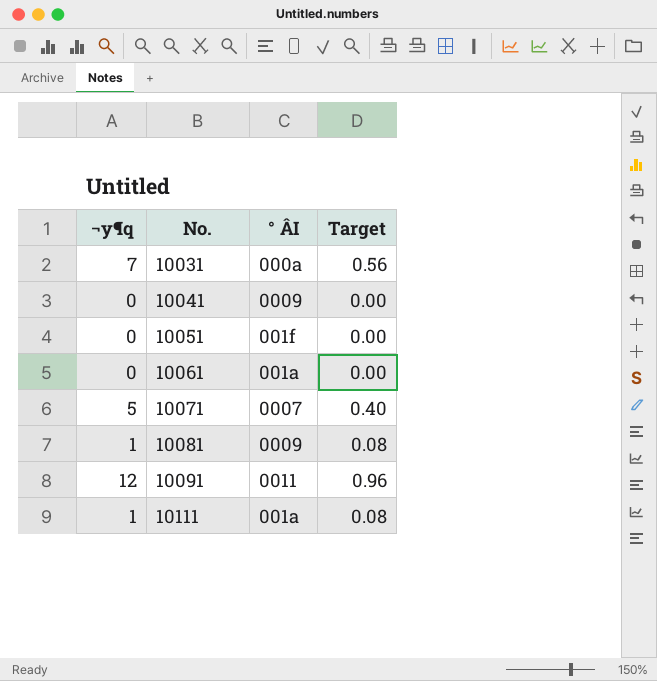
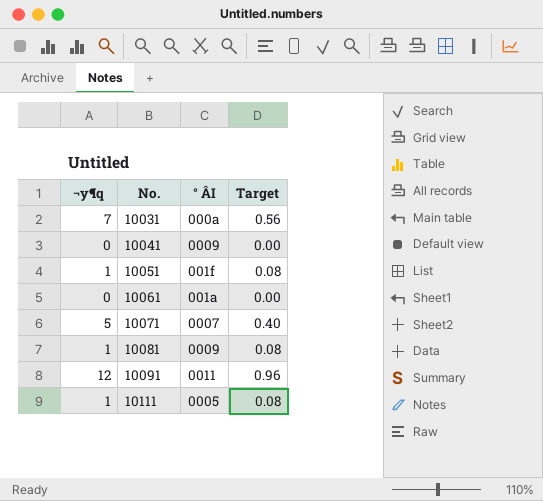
10051 | ¬y¶q: 0 -> 1
10051 | Target: 0.00 -> 0.08
10111 | ° ÂI: 001a -> 0005

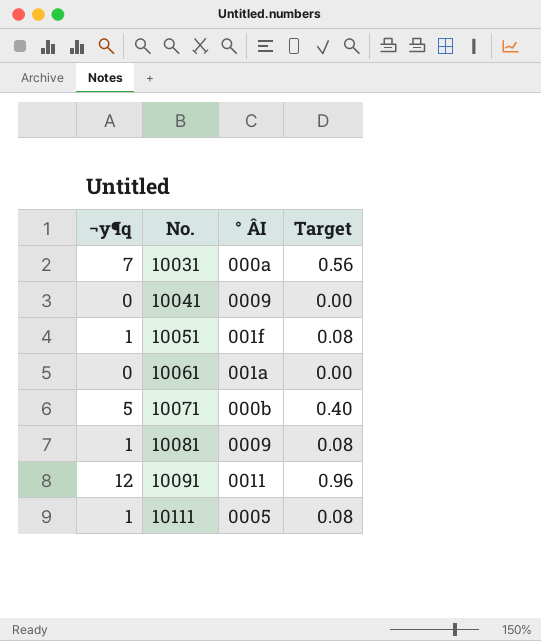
10071 | ° ÂI: 0007 -> 000b

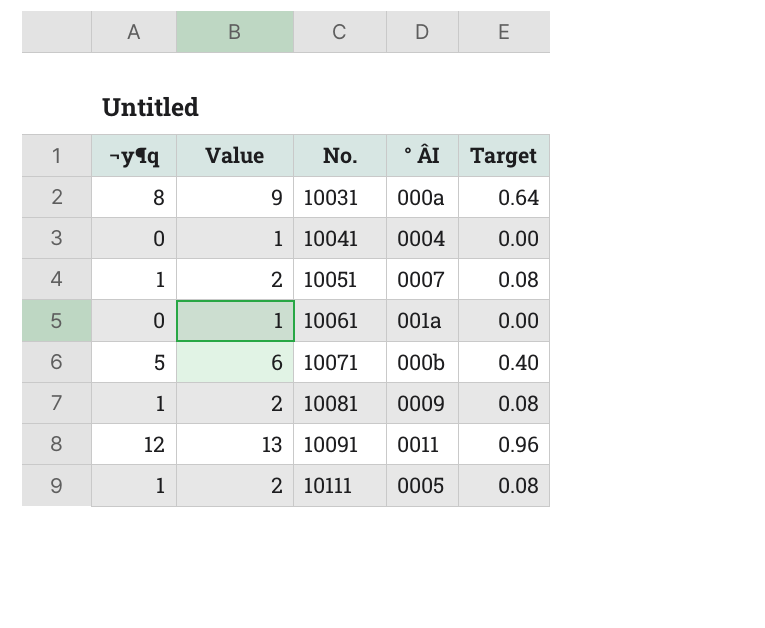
column Value | formula: none -> [¬y¶q] + 1
10031 | ¬y¶q: 7 -> 8
10031 | Target: 0.56 -> 0.64
10041 | ° ÂI: 0009 -> 0004
10051 | ° ÂI: 001f -> 0007

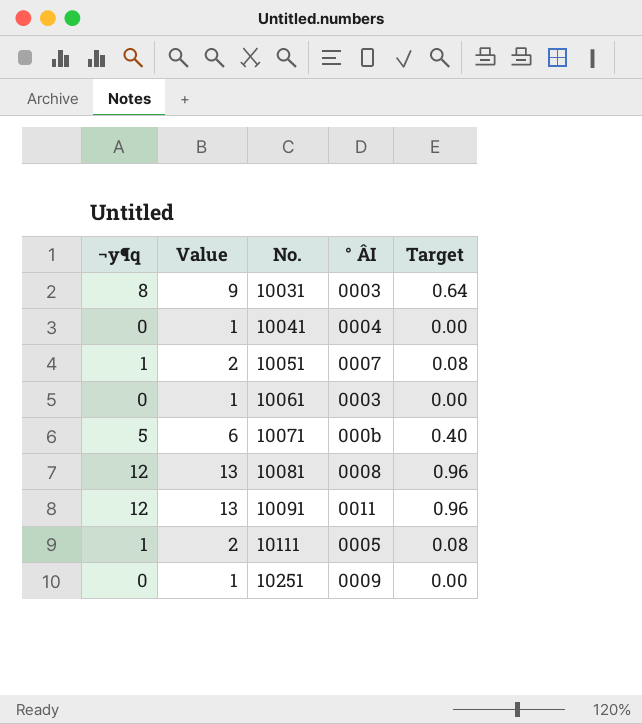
10031 | ° ÂI: 000a -> 0003
10061 | ° ÂI: 001a -> 0003
10081 | ¬y¶q: 1 -> 12
10081 | Value: 2 -> 13
10081 | ° ÂI: 0009 -> 0008
10081 | Target: 0.08 -> 0.96
row 10251: none -> 0 | 1 | 0009 | 0.00

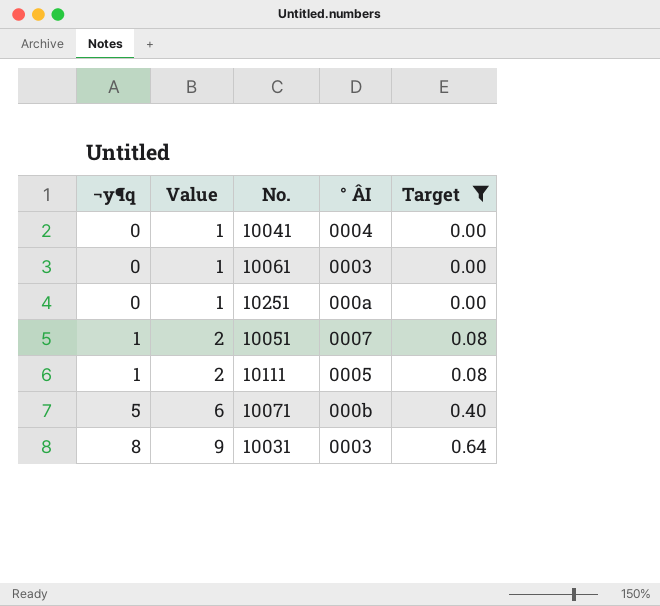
filter: none -> Target != 0.96
row order: No. ascending -> ¬y¶q ascending
10251 | ° ÂI: 0009 -> 000a

